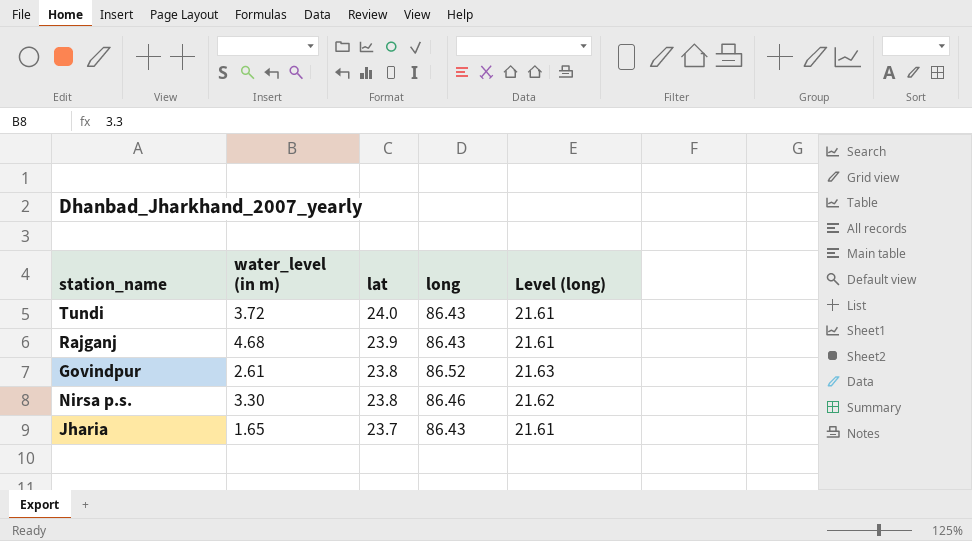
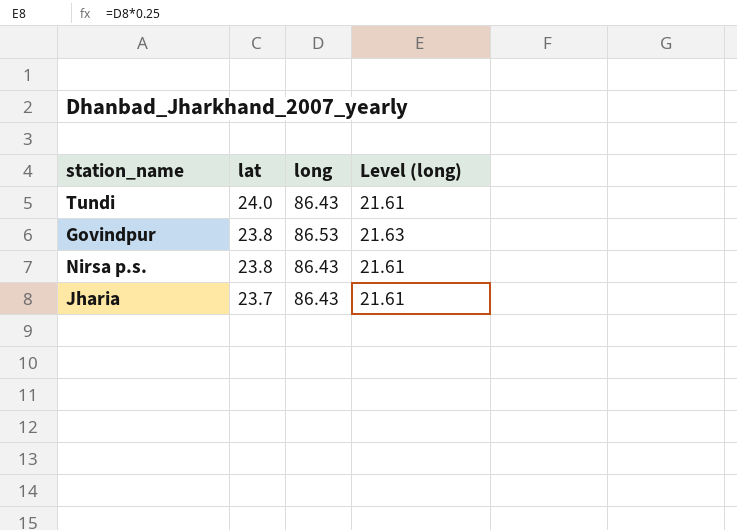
column water_level (in m) | position: 2 -> none
row Rajganj: 4.68 | 23.9 | 86.43 | 21.61 -> none
Govindpur | long: 86.52 -> 86.53
Nirsa p.s. | long: 86.46 -> 86.43
Nirsa p.s. | Level (long): 21.62 -> 21.61

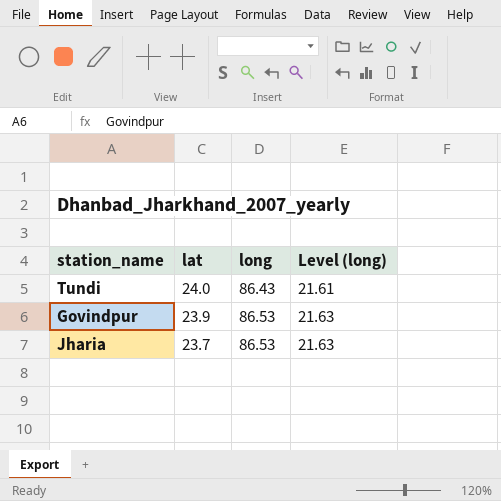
row Nirsa p.s.: 23.8 | 86.43 | 21.61 -> none
Govindpur | lat: 23.8 -> 23.9
Jharia | long: 86.43 -> 86.53
Jharia | Level (long): 21.61 -> 21.63

